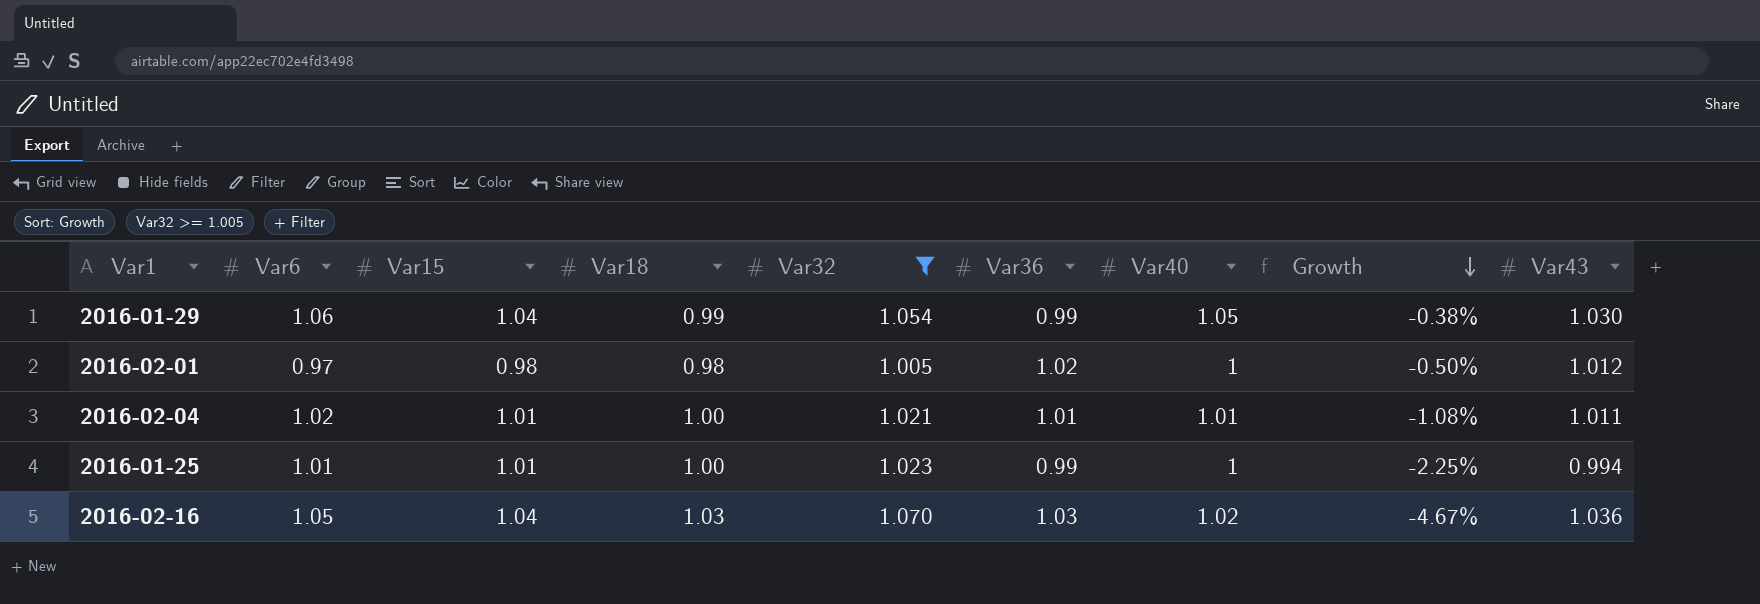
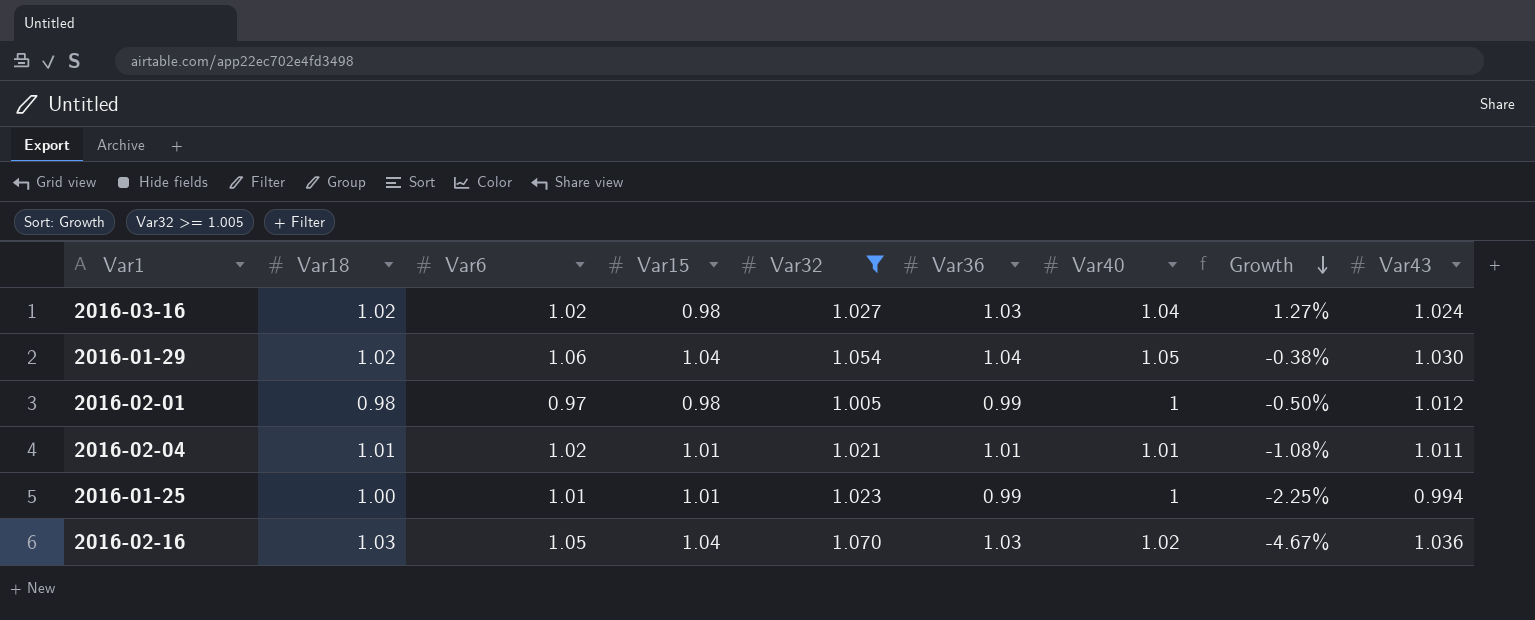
column Var18 | position: 4 -> 2
row 2016-03-16: none -> 1.02 | 1.02 | 0.98 | 1.027 | 1.03 | 1.04 | 1.27% | 1.024
2016-01-29 | Var18: 0.99 -> 1.02
2016-01-29 | Var36: 0.99 -> 1.04
2016-02-01 | Var36: 1.02 -> 0.99
2016-02-04 | Var18: 1.00 -> 1.01

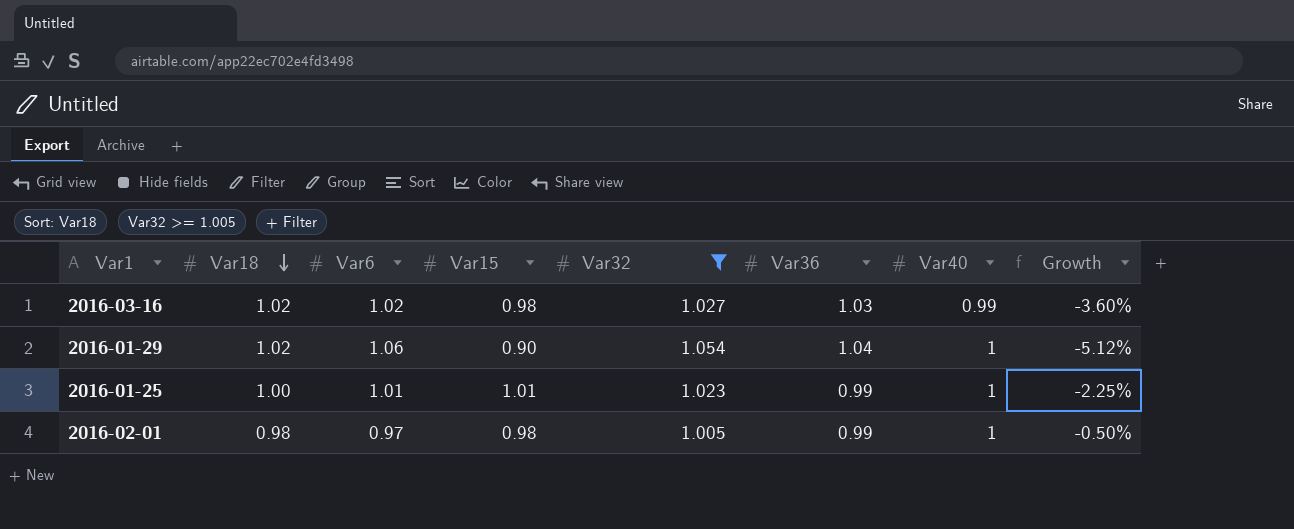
row order: Growth descending -> Var18 descending
column Var43 | position: 9 -> none
row 2016-02-04: 1.01 | 1.02 | 1.01 | 1.021 | 1.01 | 1.01 | -1.08% | 1.011 -> none
row 2016-02-16: 1.03 | 1.05 | 1.04 | 1.070 | 1.03 | 1.02 | -4.67% | 1.036 -> none
2016-03-16 | Var40: 1.04 -> 0.99
2016-03-16 | Growth: 1.27% -> -3.60%
2016-01-29 | Var15: 1.04 -> 0.90
2016-01-29 | Var40: 1.05 -> 1
2016-01-29 | Growth: -0.38% -> -5.12%

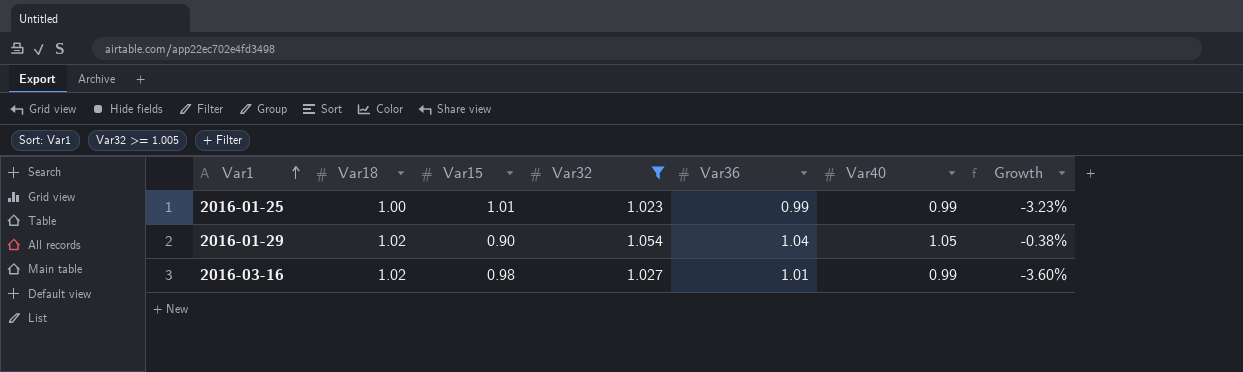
row order: Var18 descending -> Var1 ascending
column Var6 | position: 3 -> none
row 2016-02-01: 0.98 | 0.97 | 0.98 | 1.005 | 0.99 | 1 | -0.50% -> none
2016-01-25 | Var40: 1 -> 0.99
2016-01-25 | Growth: -2.25% -> -3.23%
2016-01-29 | Var40: 1 -> 1.05
2016-01-29 | Growth: -5.12% -> -0.38%
2016-03-16 | Var36: 1.03 -> 1.01

